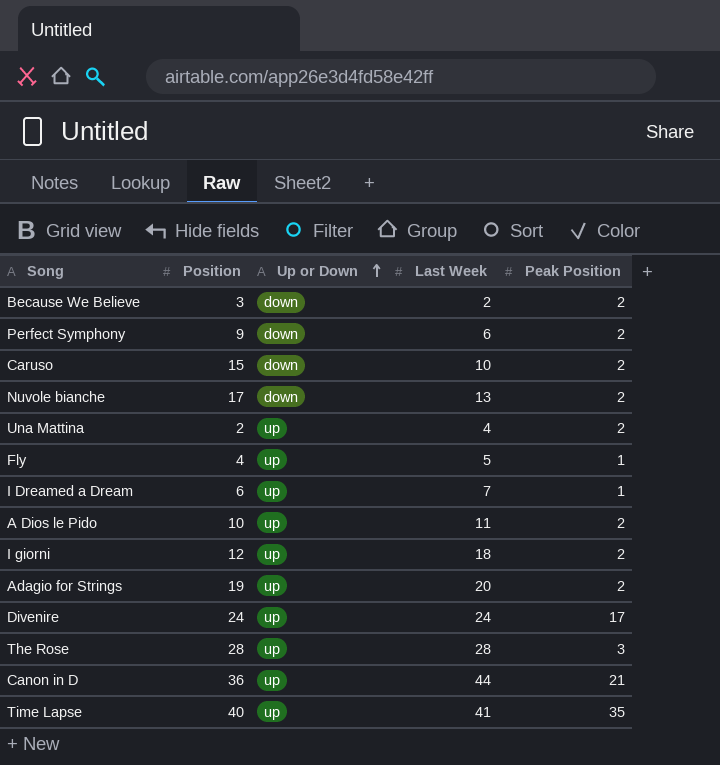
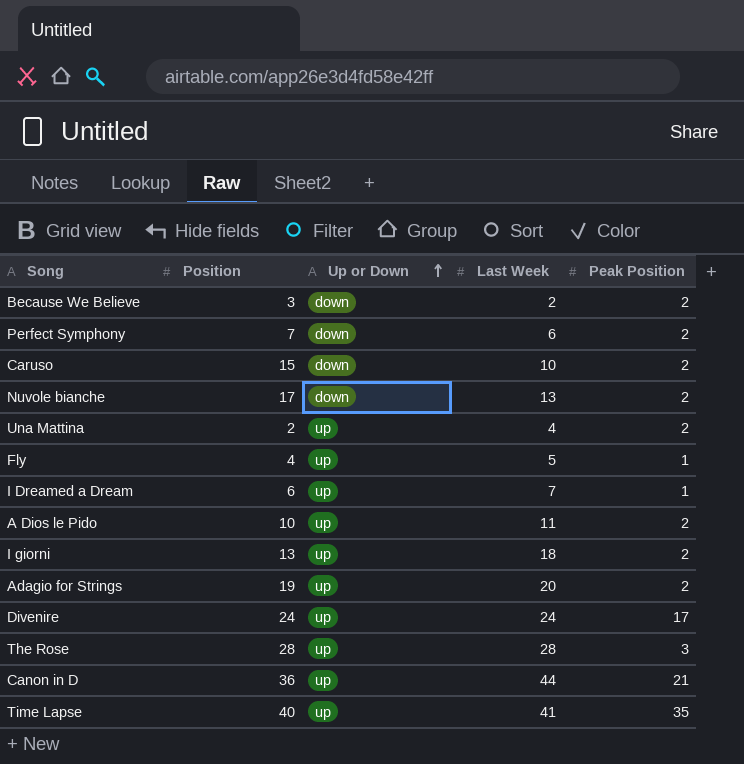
Perfect Symphony | Position: 9 -> 7
I giorni | Position: 12 -> 13

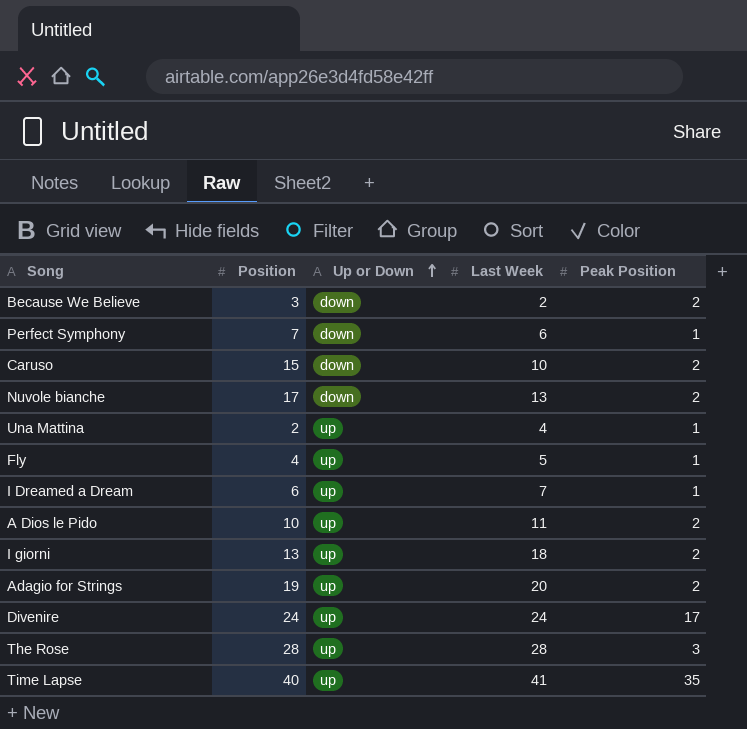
row Canon in D: 36 | up | 44 | 21 -> none
Perfect Symphony | Peak Position: 2 -> 1
Una Mattina | Peak Position: 2 -> 1

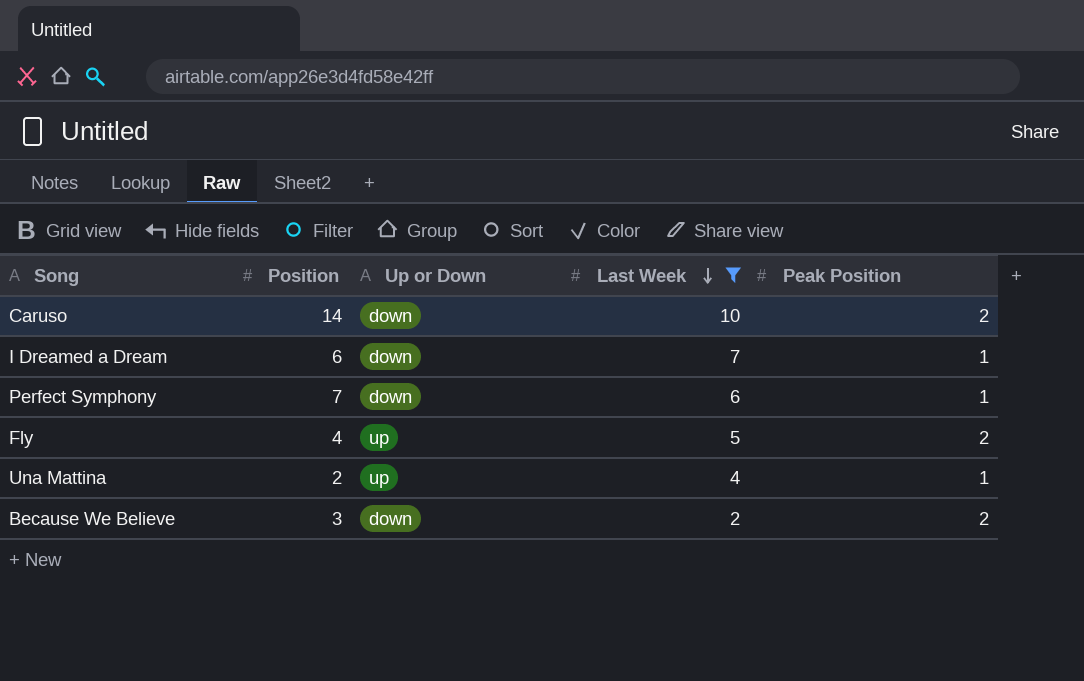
filter: none -> Last Week <= 10
row order: Up or Down ascending -> Last Week descending
Caruso | Position: 15 -> 14
I Dreamed a Dream | Up or Down: up -> down
Fly | Peak Position: 1 -> 2

